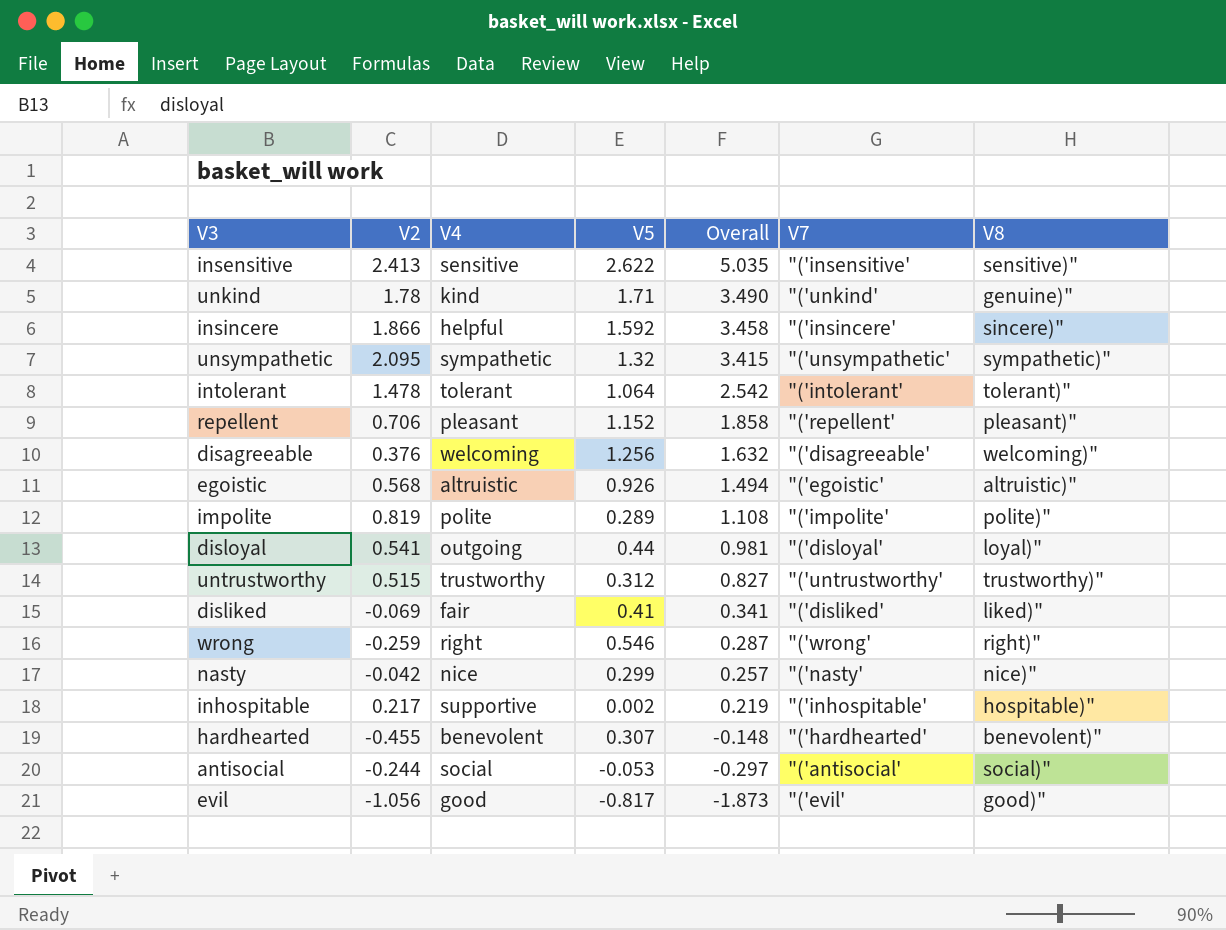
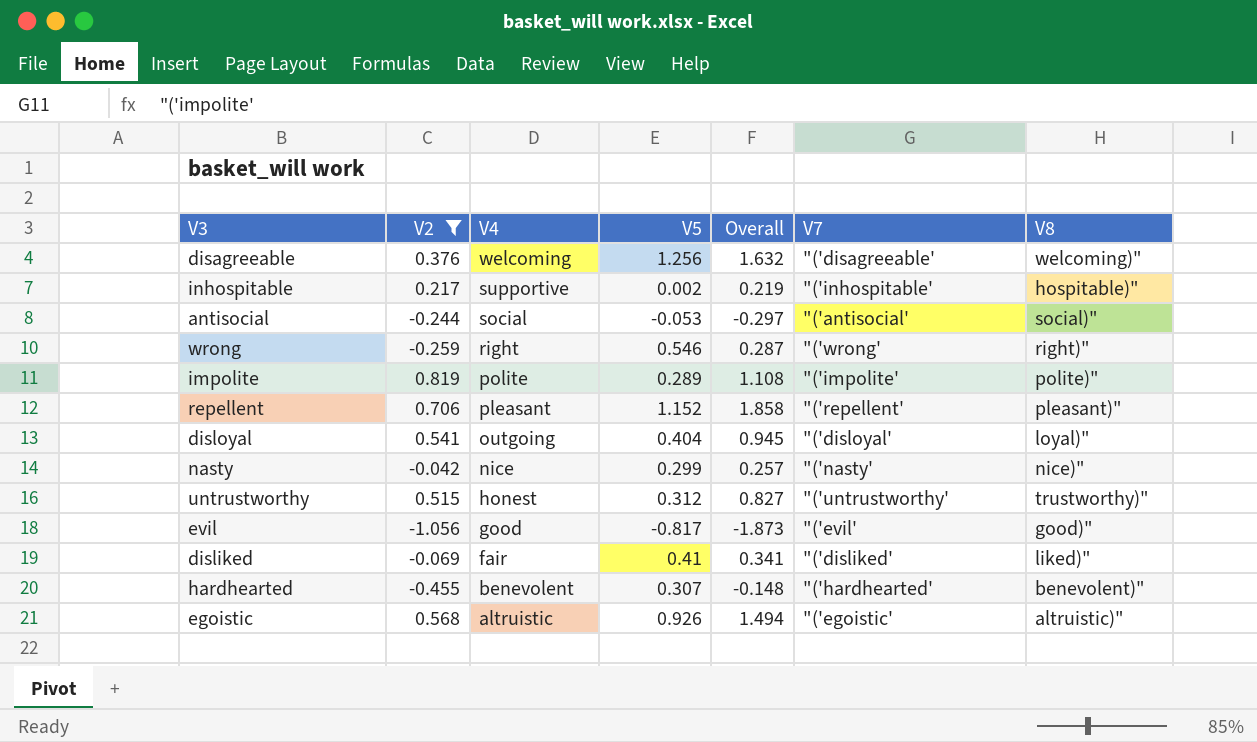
filter: none -> V2 <= 0.819
row order: Overall descending -> V4 descending
disloyal | V5: 0.44 -> 0.404
disloyal | Overall: 0.981 -> 0.945
untrustworthy | V4: trustworthy -> honest

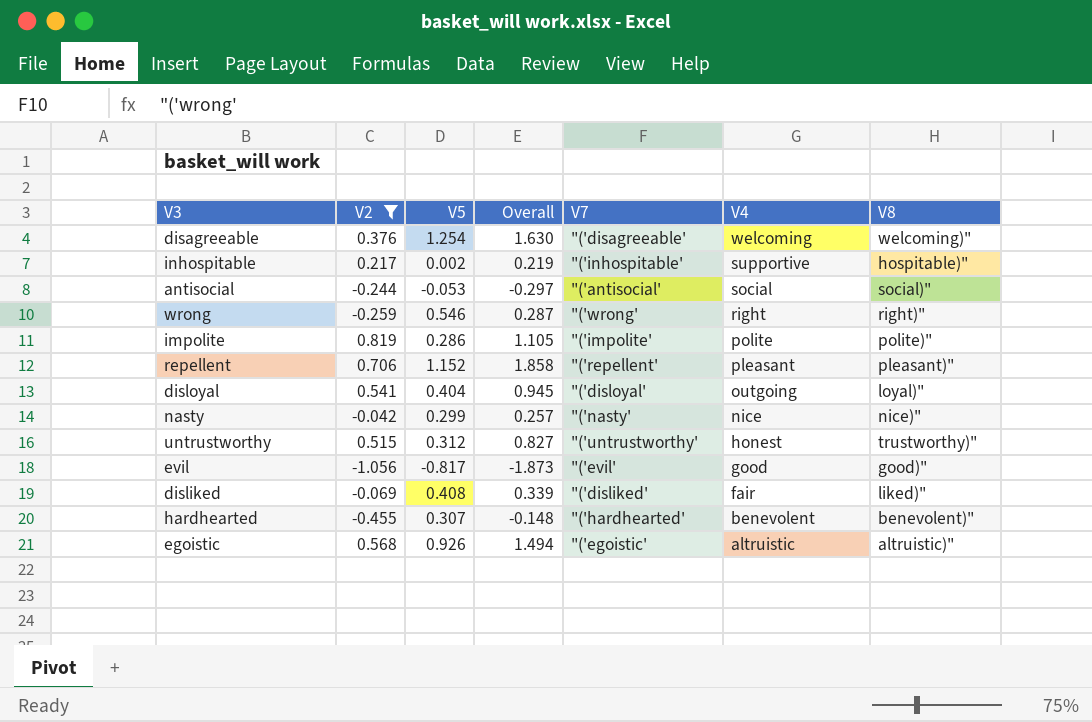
column V4 | position: 3 -> 6
disagreeable | V5: 1.256 -> 1.254
disagreeable | Overall: 1.632 -> 1.630
impolite | V5: 0.289 -> 0.286
impolite | Overall: 1.108 -> 1.105
disliked | V5: 0.41 -> 0.408
disliked | Overall: 0.341 -> 0.339

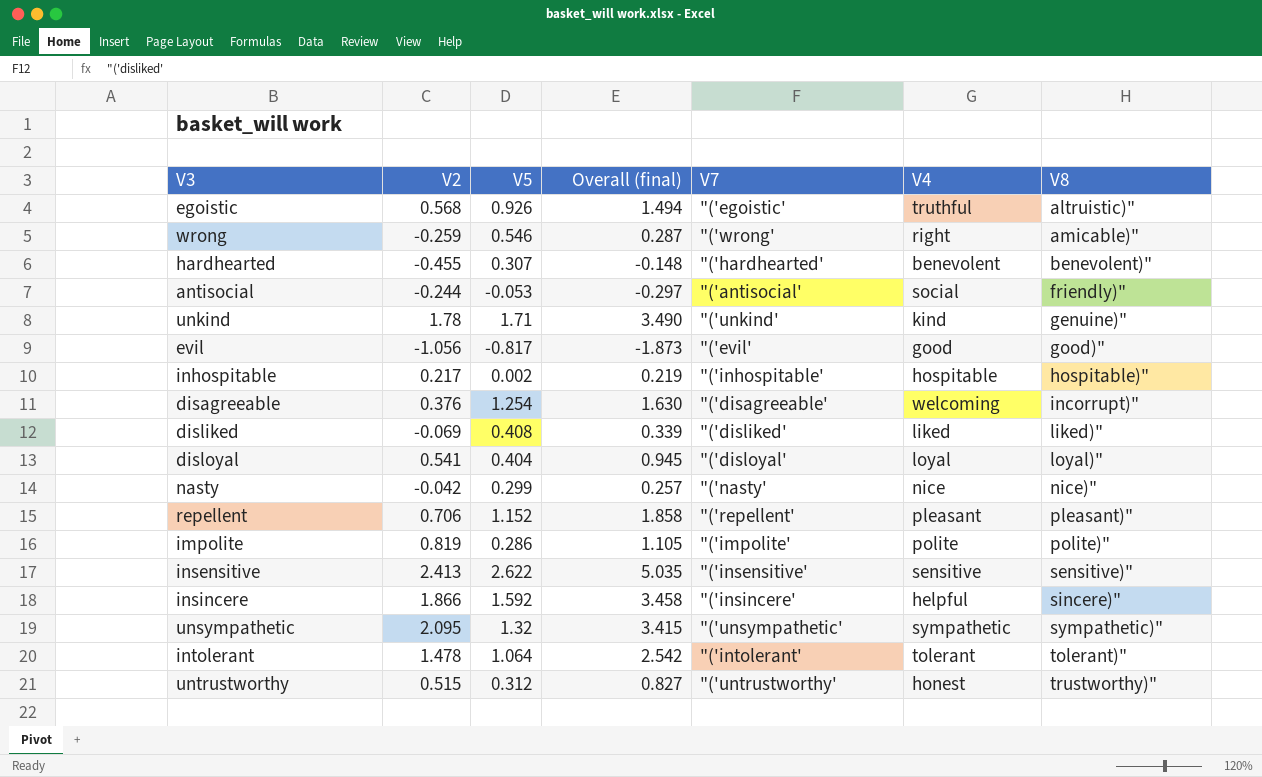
filter: V2 <= 0.819 -> none
row order: V4 descending -> V8 ascending
column name: Overall -> Overall (final)
egoistic | V4: altruistic -> truthful
wrong | V8: right)" -> amicable)"
antisocial | V8: social)" -> friendly)"
inhospitable | V4: supportive -> hospitable
disagreeable | V8: welcoming)" -> incorrupt)"
disliked | V4: fair -> liked
disloyal | V4: outgoing -> loyal

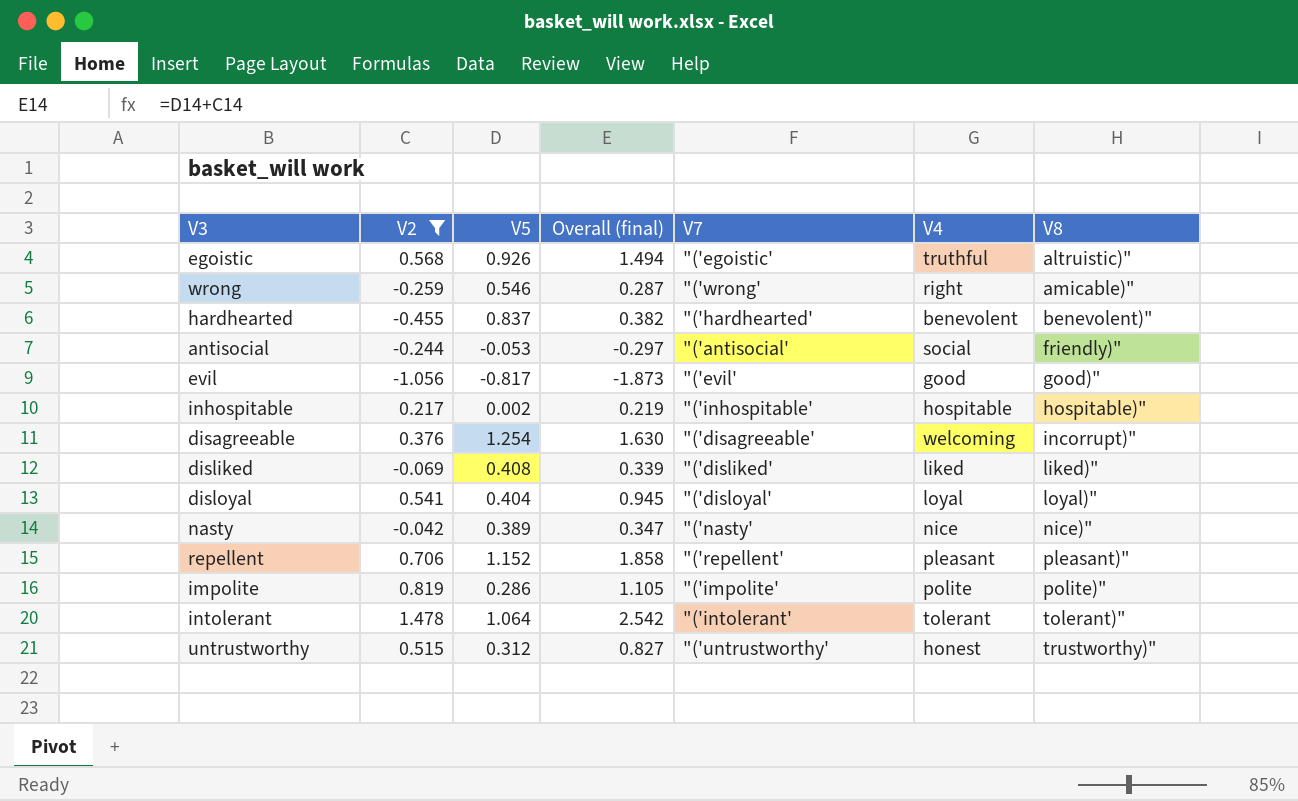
filter: none -> V2 <= 1.478
hardhearted | V5: 0.307 -> 0.837
hardhearted | Overall (final): -0.148 -> 0.382
nasty | V5: 0.299 -> 0.389
nasty | Overall (final): 0.257 -> 0.347

